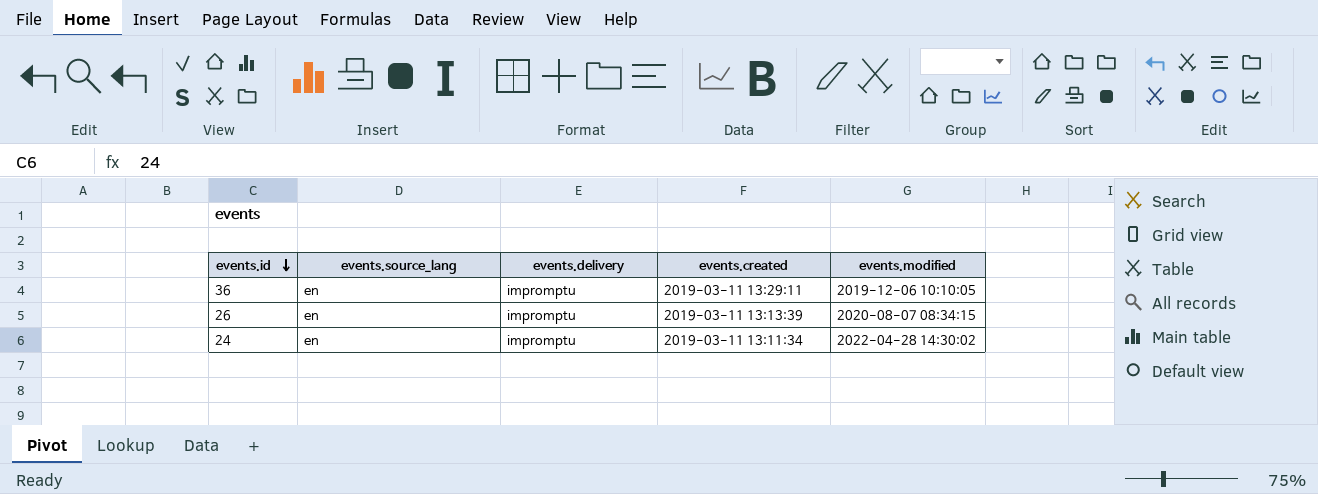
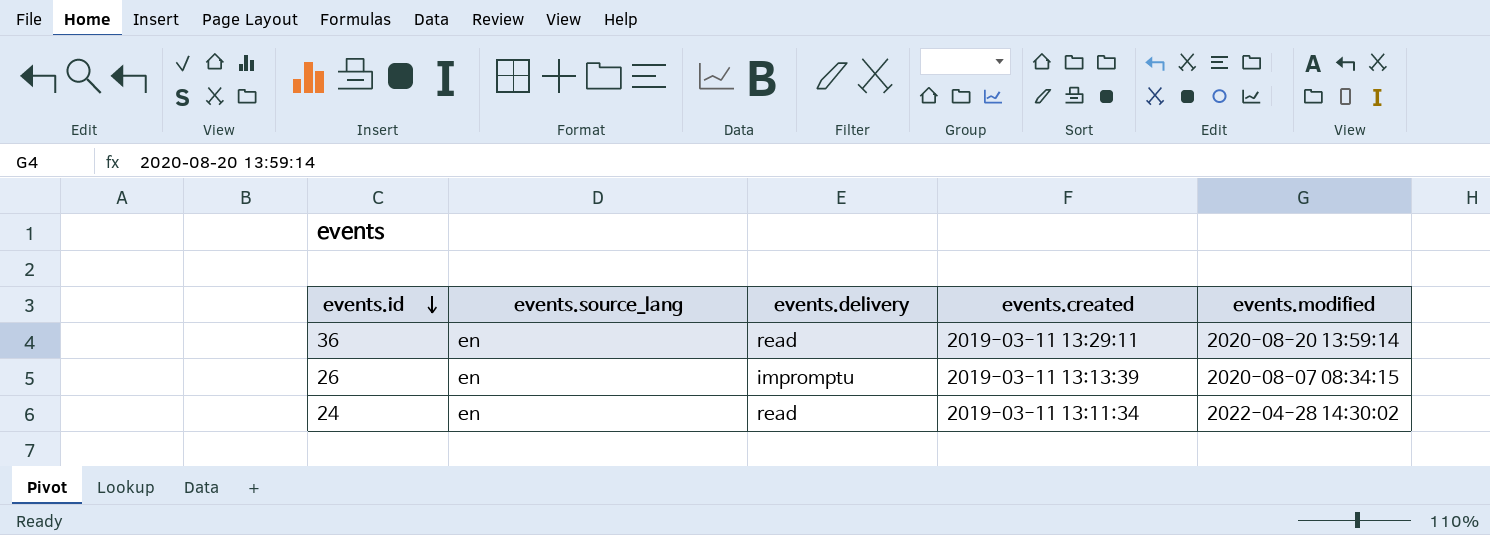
36 | events.delivery: impromptu -> read
36 | events.modified: 2019-12-06 10:10:05 -> 2020-08-20 13:59:14
24 | events.delivery: impromptu -> read

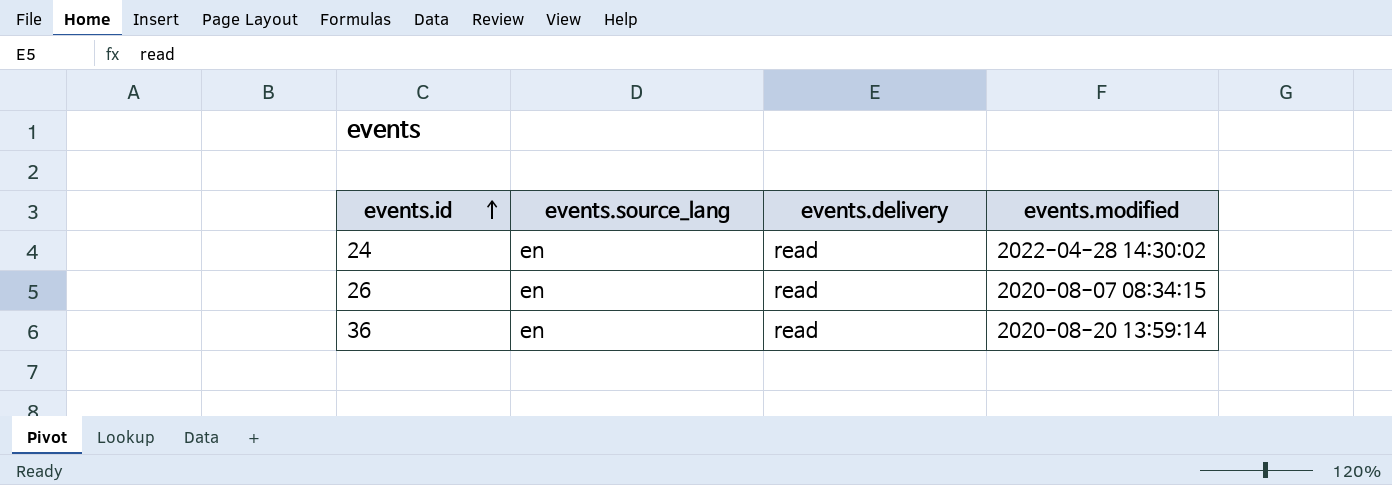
row order: events.id descending -> events.id ascending
column events.created | position: 4 -> none
26 | events.delivery: impromptu -> read

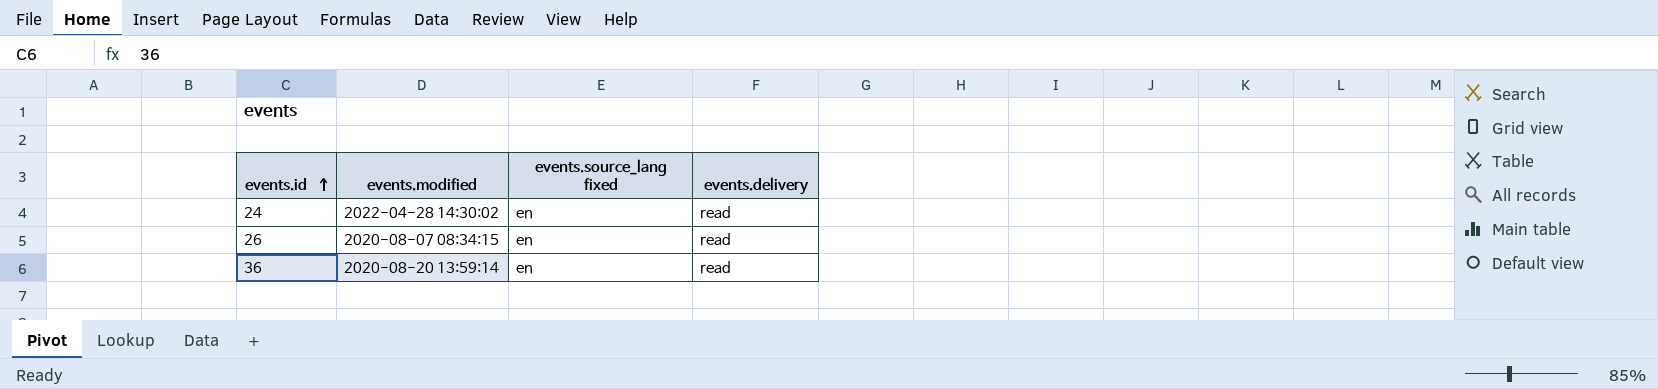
column events.modified | position: 4 -> 2
column name: events.source_lang -> events.source_lang fixed

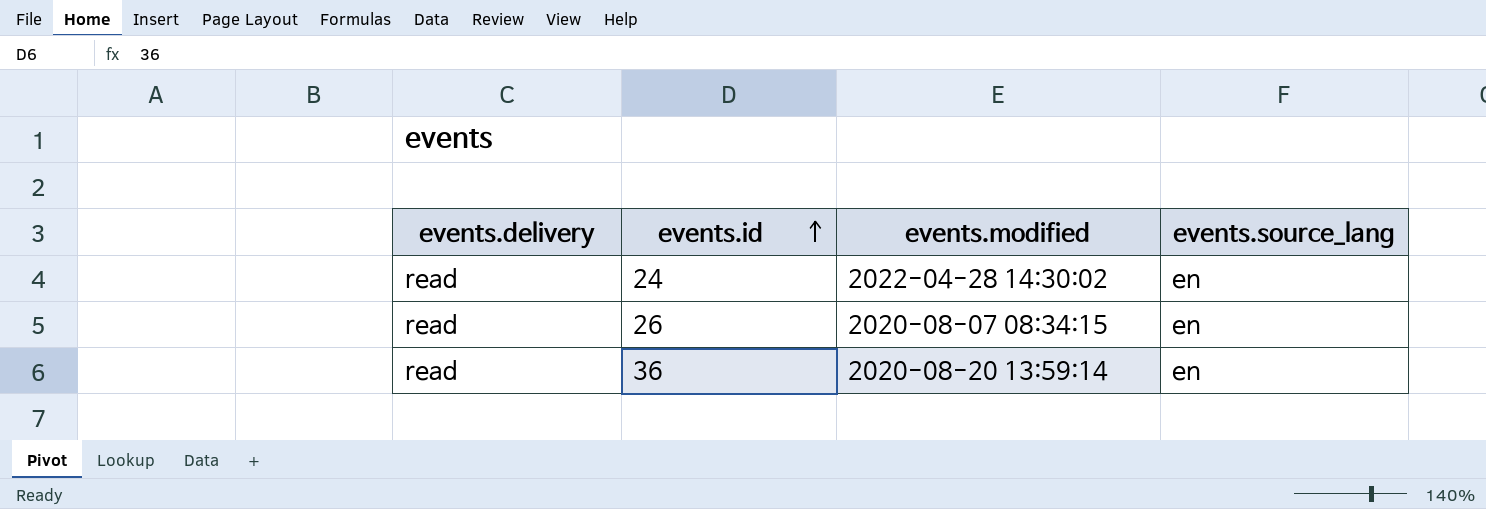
column events.delivery | position: 4 -> 1
column name: events.source_lang fixed -> events.source_lang

